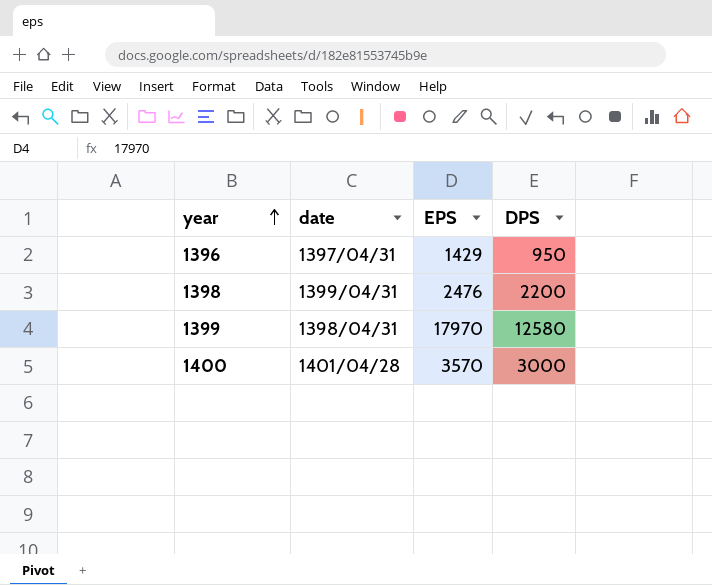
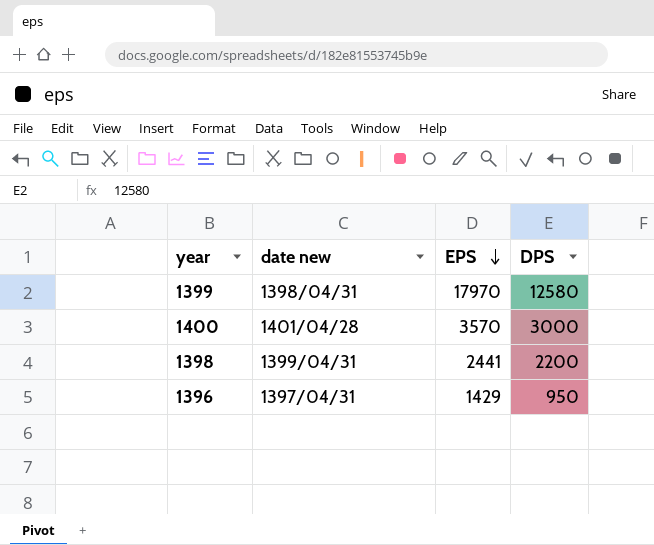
row order: year ascending -> EPS descending
column name: date -> date new
1398 | EPS: 2476 -> 2441

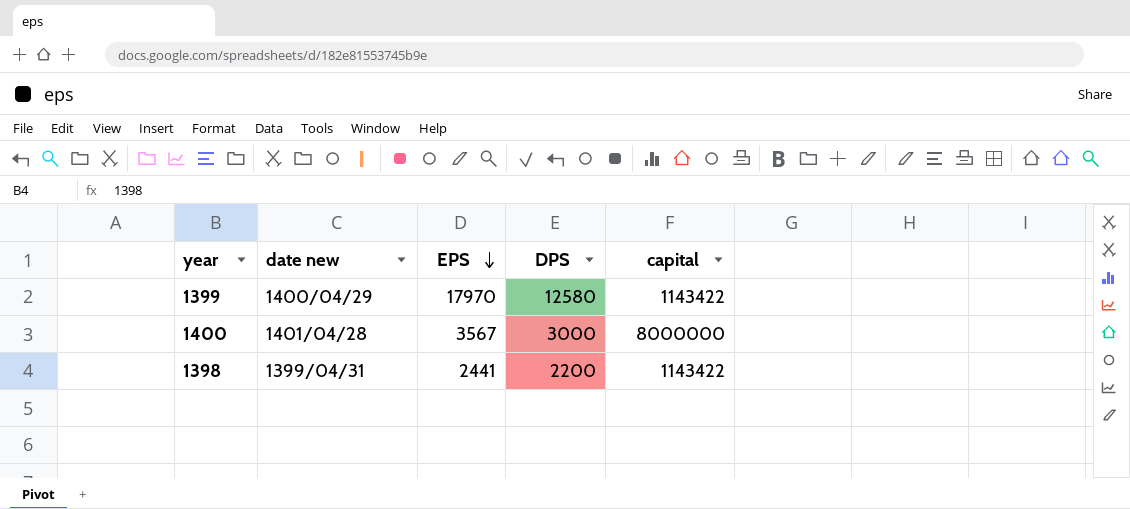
column capital | position: none -> 5
row 1396: 1397/04/31 | 1429 | 950 -> none
1399 | date new: 1398/04/31 -> 1400/04/29
1400 | EPS: 3570 -> 3567

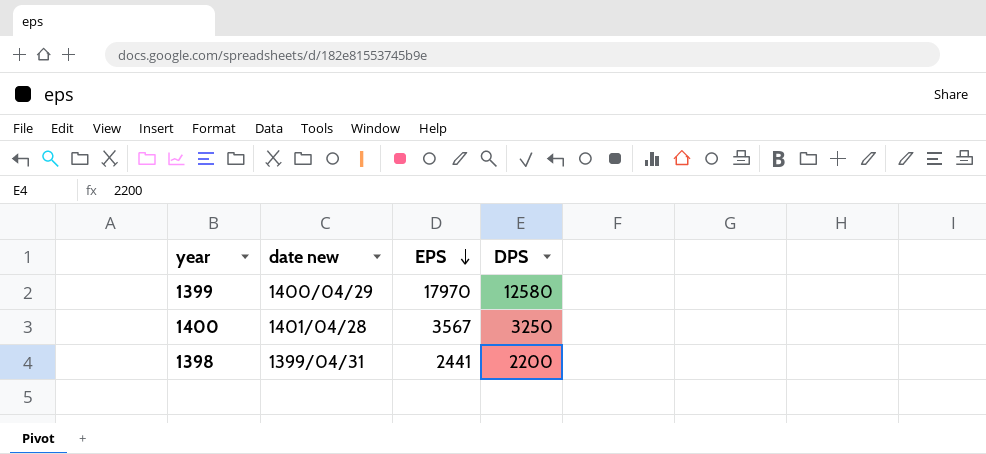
column capital | position: 5 -> none
1400 | DPS: 3000 -> 3250

